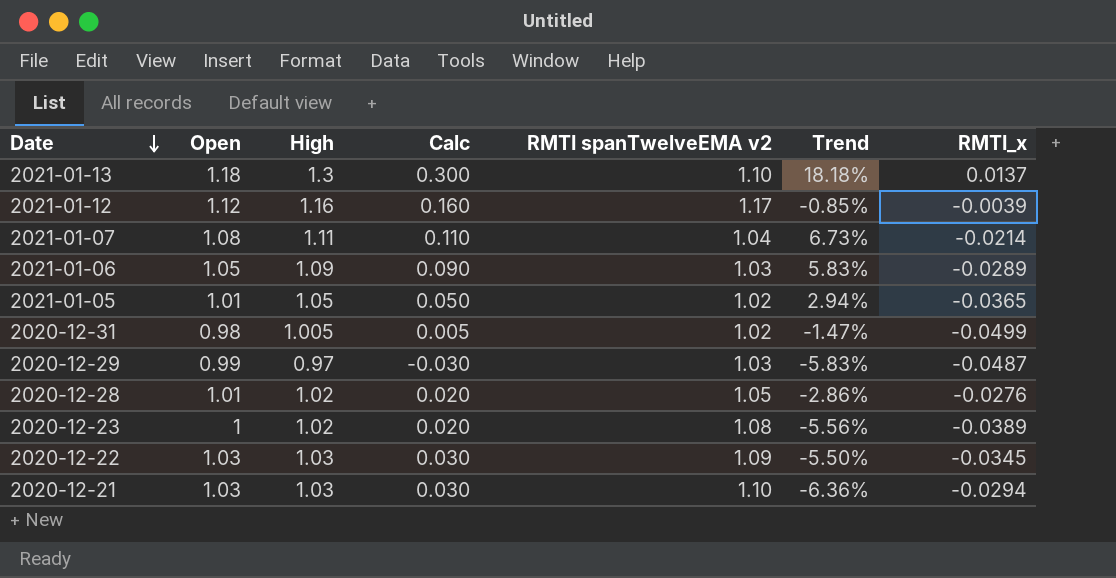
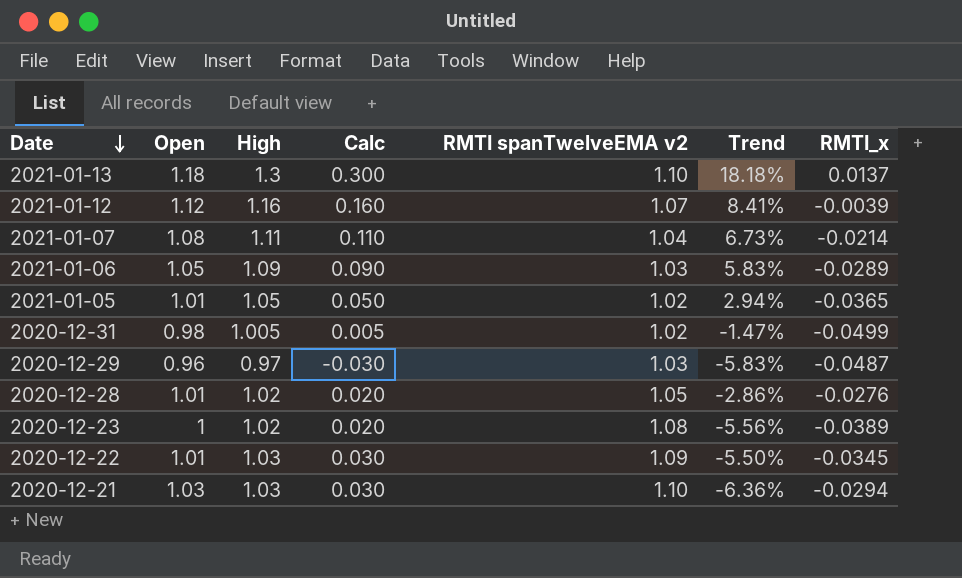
2021-01-12 | RMTI spanTwelveEMA v2: 1.17 -> 1.07
2021-01-12 | Trend: -0.85% -> 8.41%
2020-12-29 | Open: 0.99 -> 0.96
2020-12-22 | Open: 1.03 -> 1.01

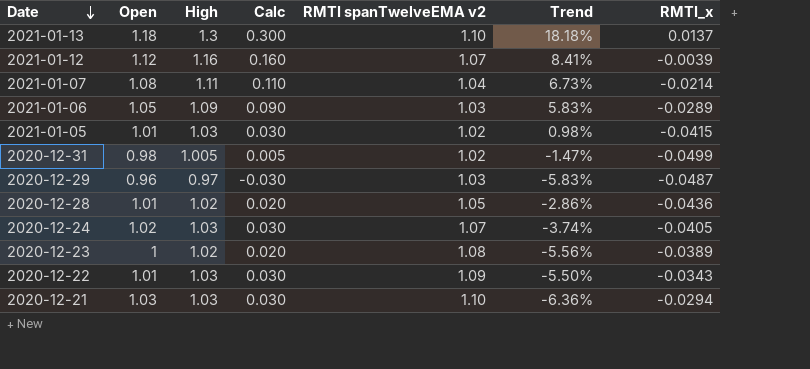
2021-01-05 | High: 1.05 -> 1.03
2021-01-05 | Calc: 0.050 -> 0.030
2021-01-05 | Trend: 2.94% -> 0.98%
2021-01-05 | RMTI_x: -0.0365 -> -0.0415
2020-12-28 | RMTI_x: -0.0276 -> -0.0436
row 2020-12-24: none -> 1.02 | 1.03 | 0.030 | 1.07 | -3.74% | -0.0405
2020-12-22 | RMTI_x: -0.0345 -> -0.0343

